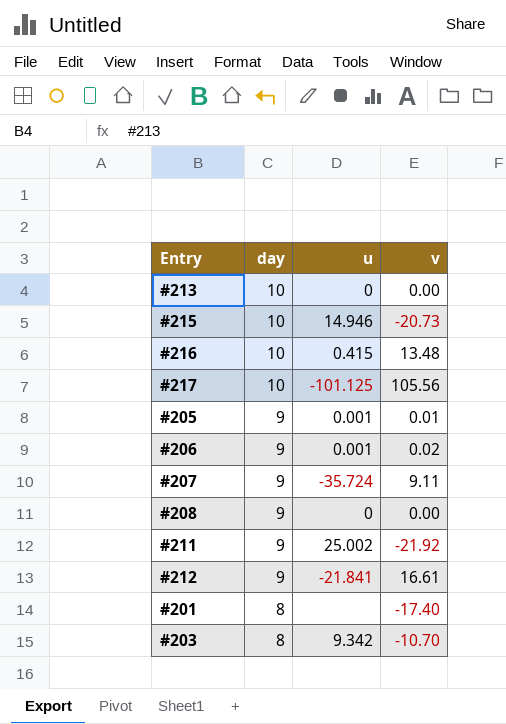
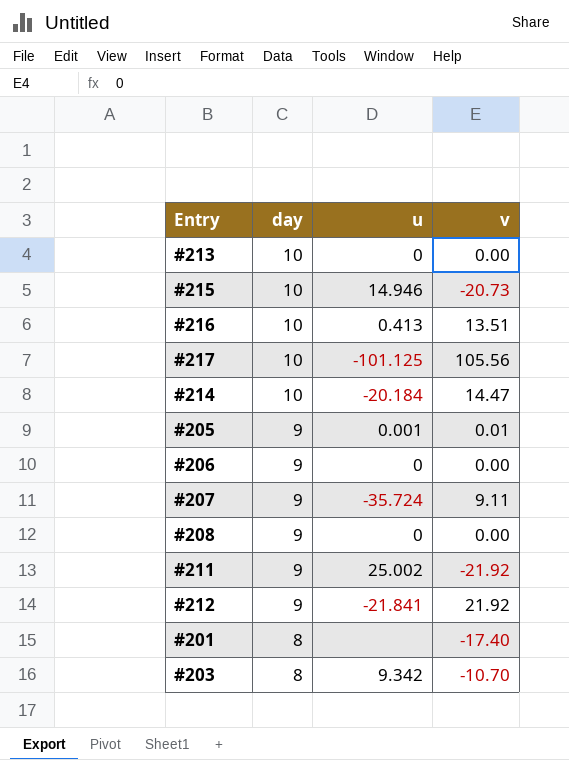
#216 | u: 0.415 -> 0.413
#216 | v: 13.48 -> 13.51
row #214: none -> 10 | -20.184 | 14.47
#206 | u: 0.001 -> 0
#206 | v: 0.02 -> 0.00
#212 | v: 16.61 -> 21.92

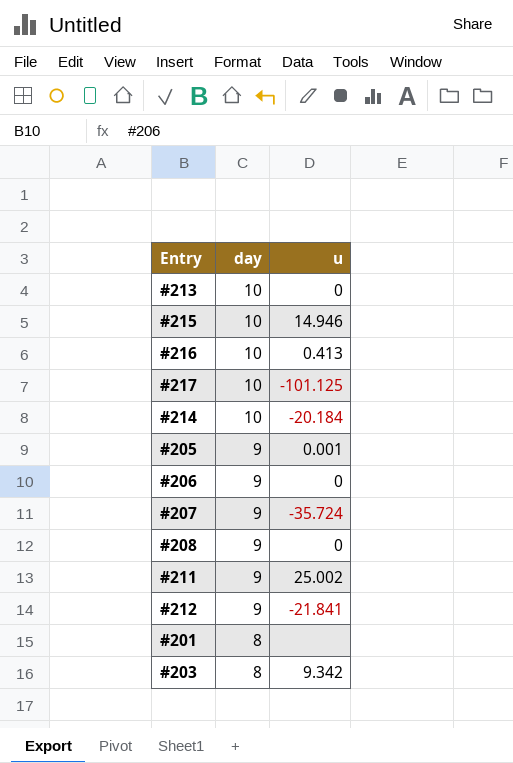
column v | position: 4 -> none

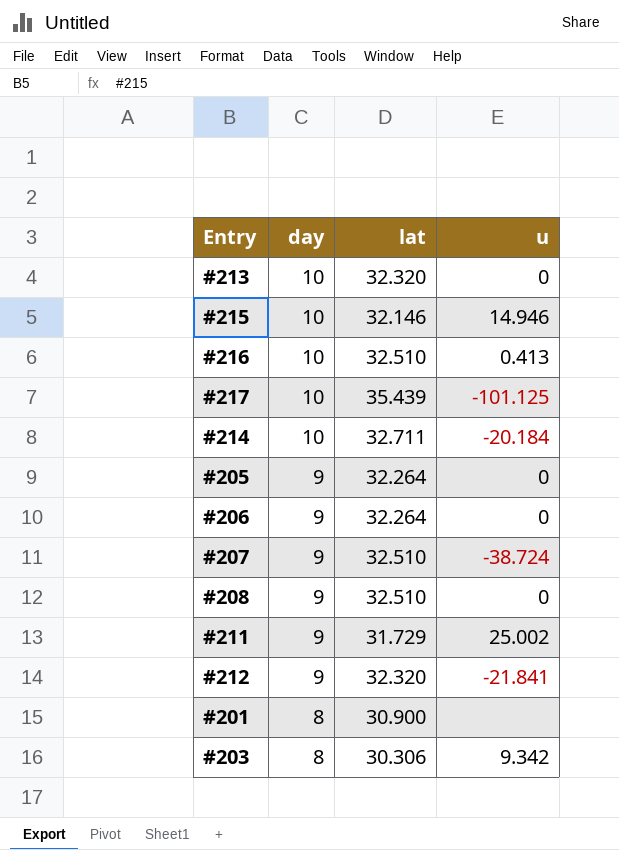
column lat | position: none -> 3
#205 | u: 0.001 -> 0
#207 | u: -35.724 -> -38.724

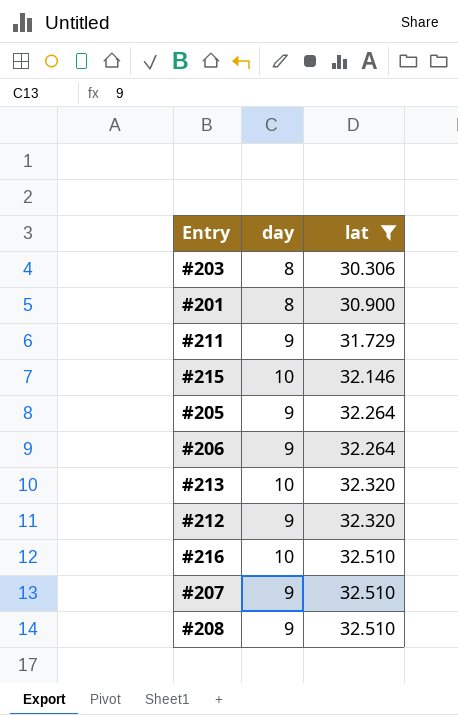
filter: none -> lat <= 32.510
row order: day descending -> lat ascending
column u | position: 4 -> none

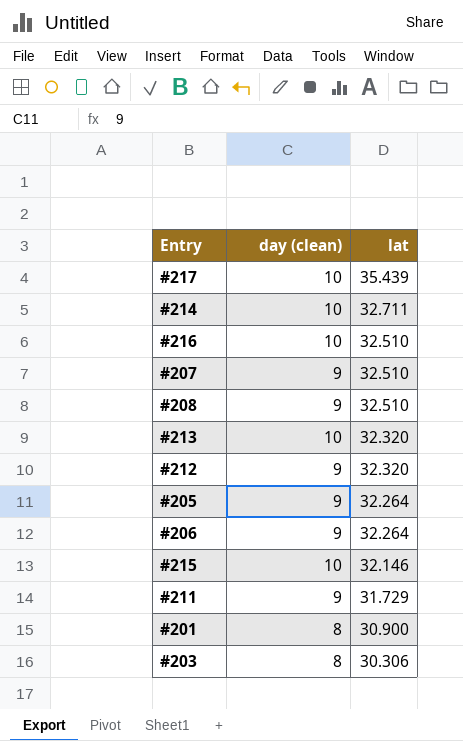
filter: lat <= 32.510 -> none
row order: lat ascending -> lat descending
column name: day -> day (clean)

